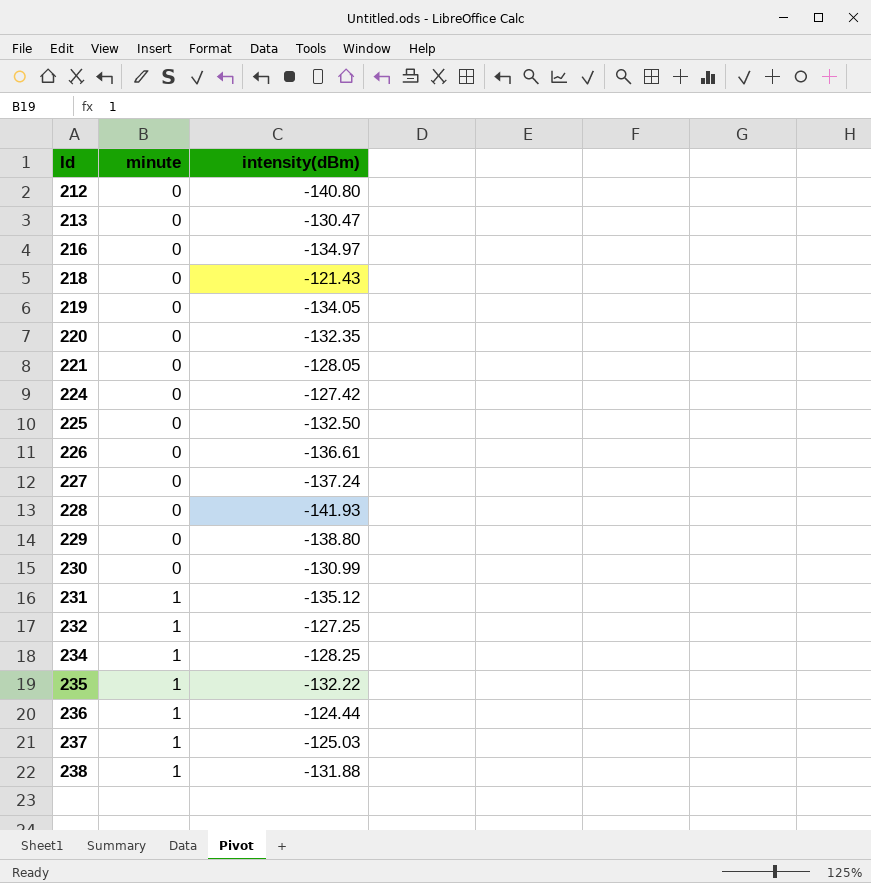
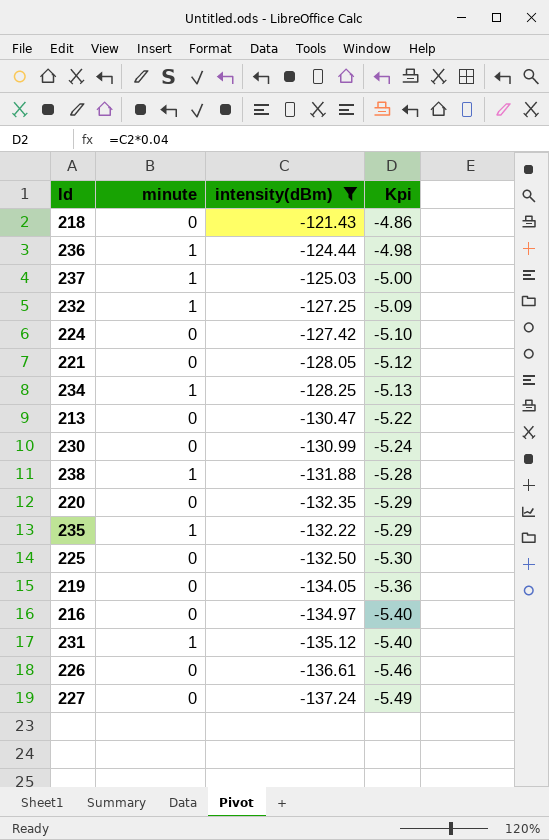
filter: none -> intensity(dBm) >= -137.24
row order: Id ascending -> Kpi descending
column Kpi | formula: none -> [intensity(dBm)] * 0.04

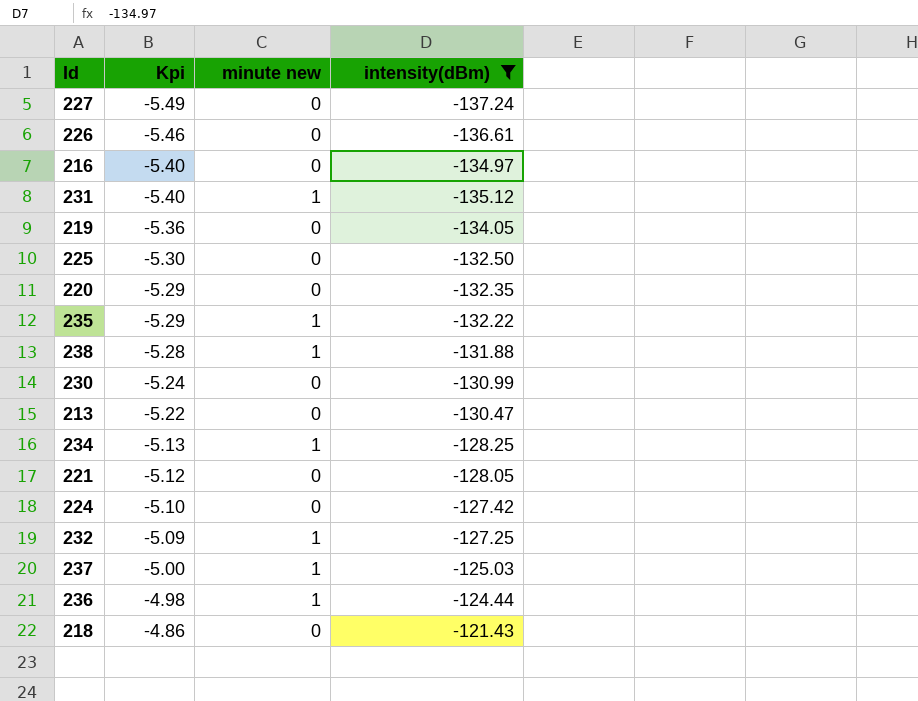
row order: Kpi descending -> Kpi ascending
column Kpi | position: 4 -> 2
column name: minute -> minute new

